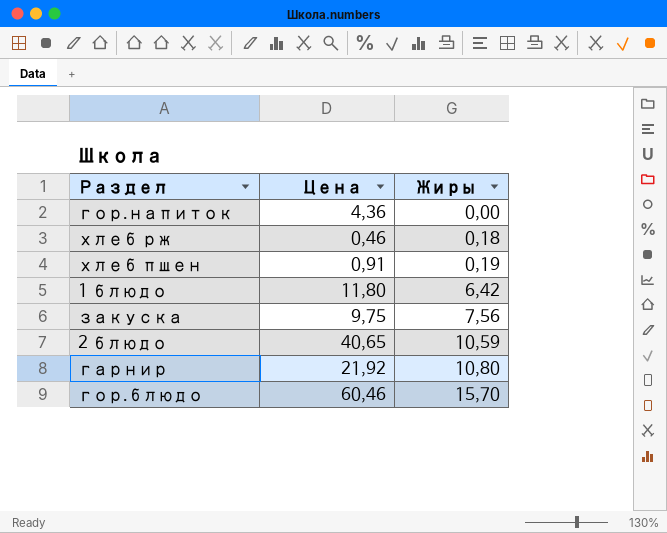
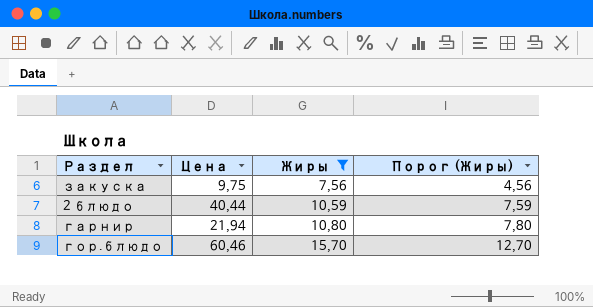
filter: none -> Жиры >= 7,56
column Порог (Жиры) | formula: none -> [Жиры] - 3
2 блюдо | Цена: 40,65 -> 40,44
гарнир | Цена: 21,92 -> 21,94

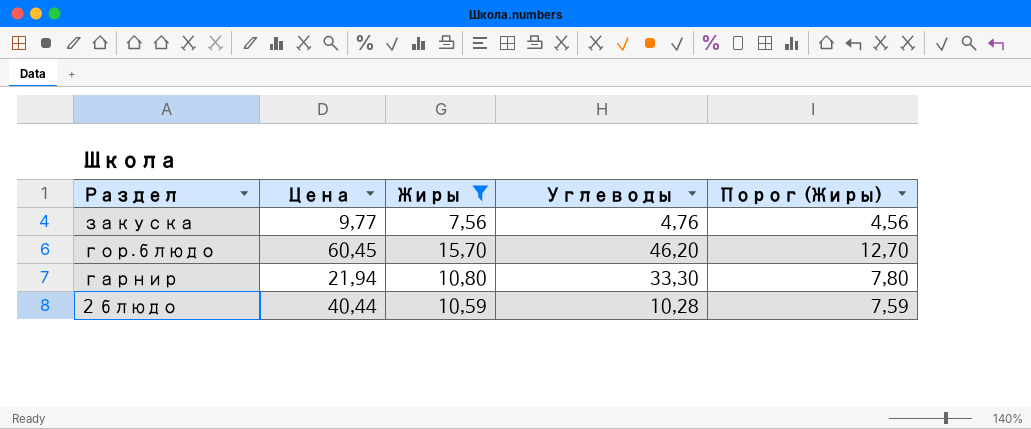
row order: Жиры ascending -> Раздел descending
column Углеводы | position: none -> 4
закуска | Цена: 9,75 -> 9,77
гор.блюдо | Цена: 60,46 -> 60,45

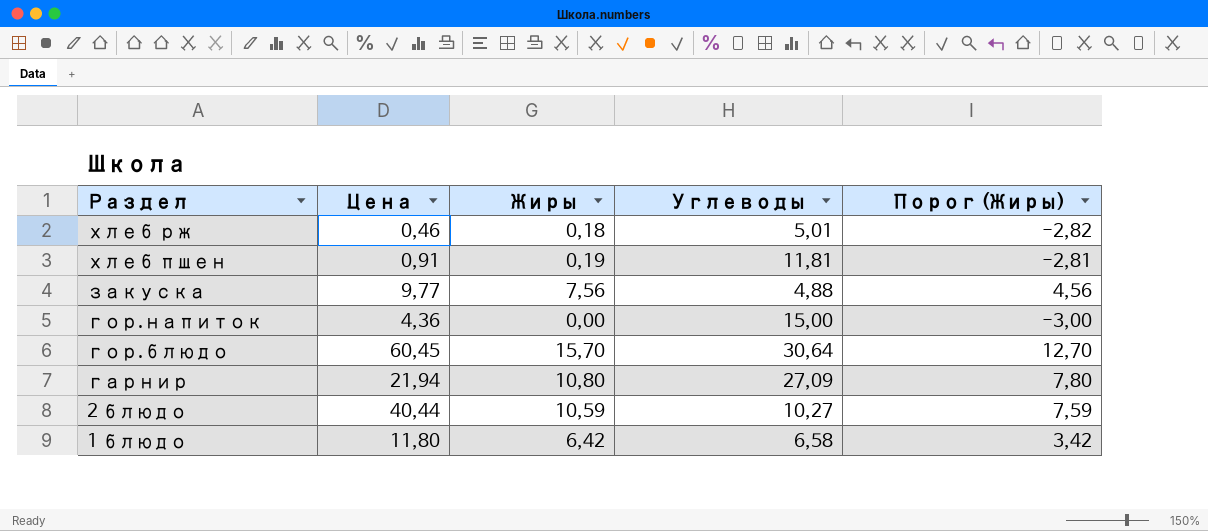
filter: Жиры >= 7,56 -> none
закуска | Углеводы: 4,76 -> 4,88
гор.блюдо | Углеводы: 46,20 -> 30,64
гарнир | Углеводы: 33,30 -> 27,09
2 блюдо | Углеводы: 10,28 -> 10,27

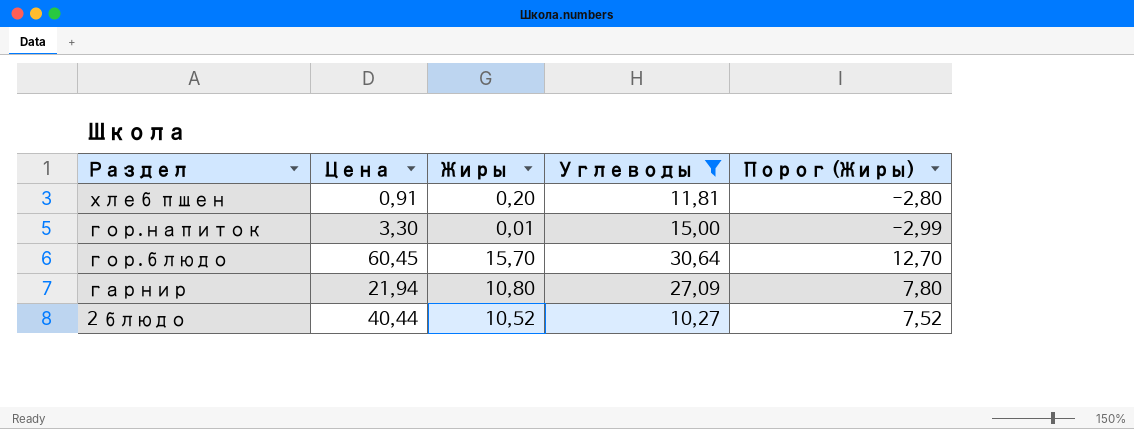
filter: none -> Углеводы >= 10,27
хлеб пшен | Жиры: 0,19 -> 0,20
хлеб пшен | Порог (Жиры): -2,81 -> -2,80
гор.напиток | Цена: 4,36 -> 3,30
гор.напиток | Жиры: 0,00 -> 0,01
гор.напиток | Порог (Жиры): -3,00 -> -2,99
2 блюдо | Жиры: 10,59 -> 10,52
2 блюдо | Порог (Жиры): 7,59 -> 7,52

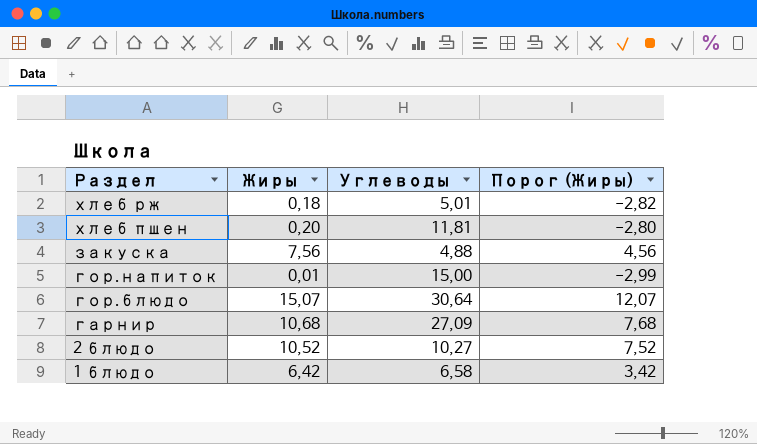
filter: Углеводы >= 10,27 -> none
column Цена | position: 2 -> none
гор.блюдо | Жиры: 15,70 -> 15,07
гор.блюдо | Порог (Жиры): 12,70 -> 12,07
гарнир | Жиры: 10,80 -> 10,68
гарнир | Порог (Жиры): 7,80 -> 7,68

